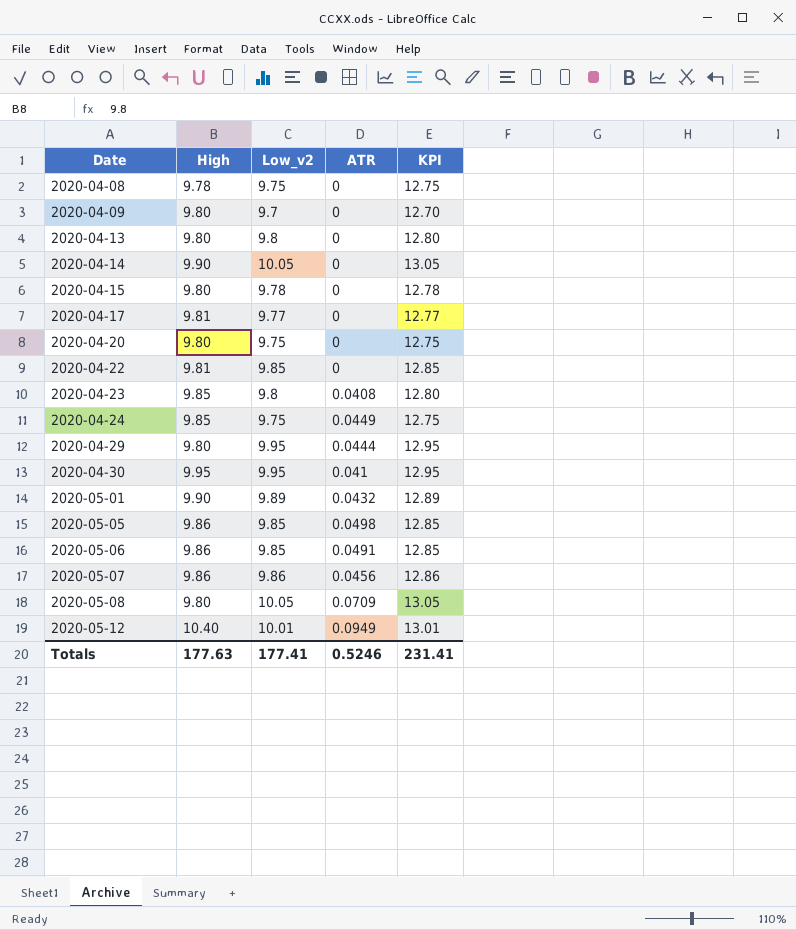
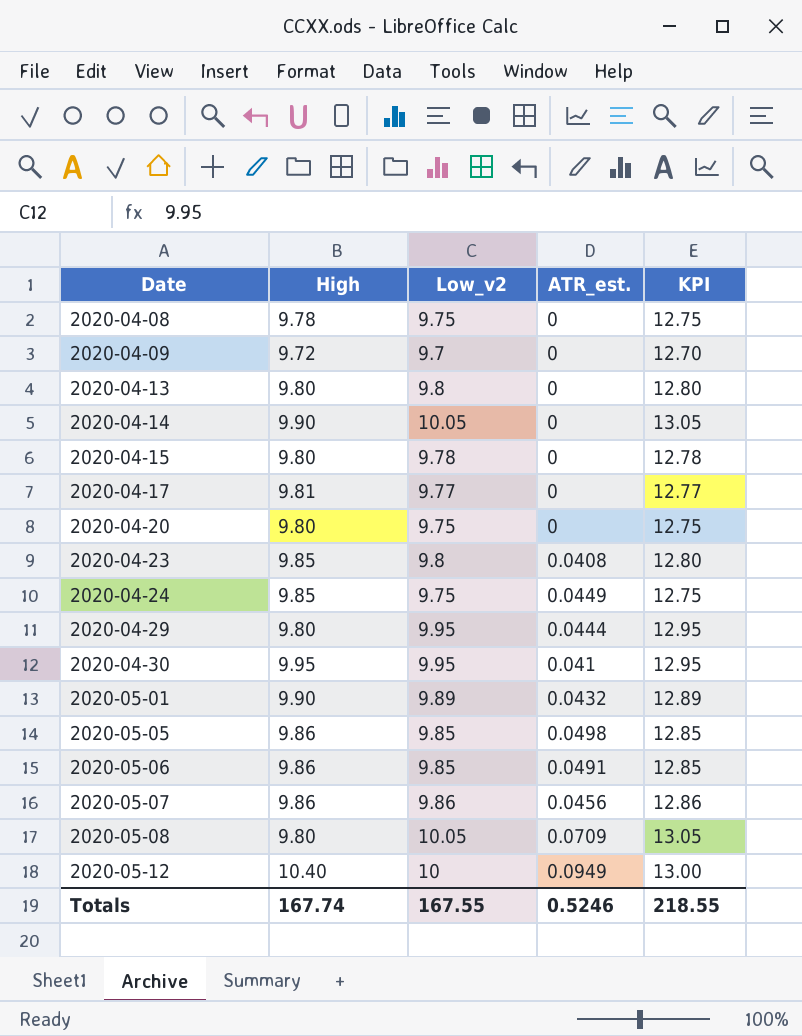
column name: ATR -> ATR_est.
row 2020-04-22: 9.81 | 9.85 | 0 | 12.85 -> none
2020-04-09 | High: 9.80 -> 9.72
2020-05-12 | Low_v2: 10.01 -> 10
2020-05-12 | KPI: 13.01 -> 13.00
Totals | High: 177.63 -> 167.74
Totals | Low_v2: 177.41 -> 167.55
Totals | KPI: 231.41 -> 218.55

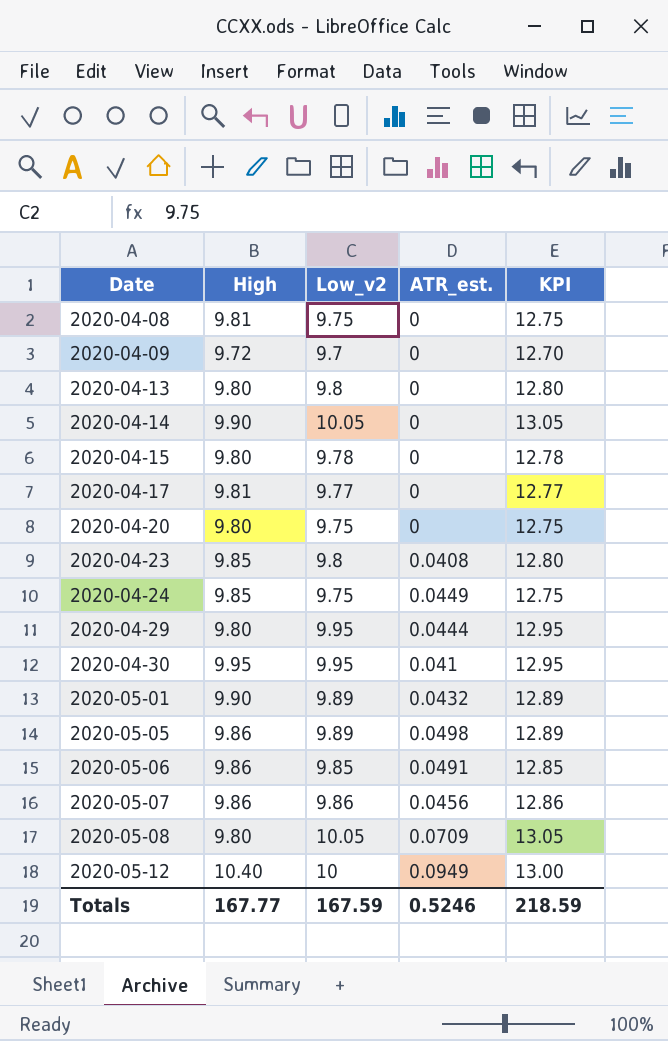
2020-04-08 | High: 9.78 -> 9.81
2020-05-05 | Low_v2: 9.85 -> 9.89
2020-05-05 | KPI: 12.85 -> 12.89
Totals | High: 167.74 -> 167.77
Totals | Low_v2: 167.55 -> 167.59
Totals | KPI: 218.55 -> 218.59

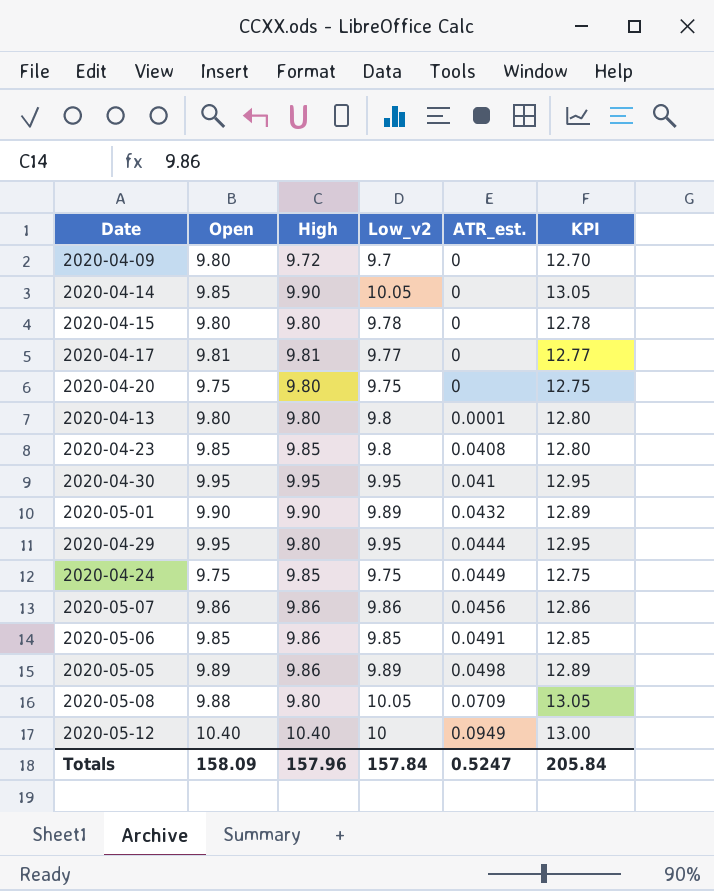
row order: Date ascending -> ATR_est. ascending
column Open | position: none -> 2
row 2020-04-08: 9.81 | 9.75 | 0 | 12.75 -> none
2020-04-13 | ATR_est.: 0 -> 0.0001
Totals | High: 167.77 -> 157.96
Totals | Low_v2: 167.59 -> 157.84
Totals | ATR_est.: 0.5246 -> 0.5247
Totals | KPI: 218.59 -> 205.84

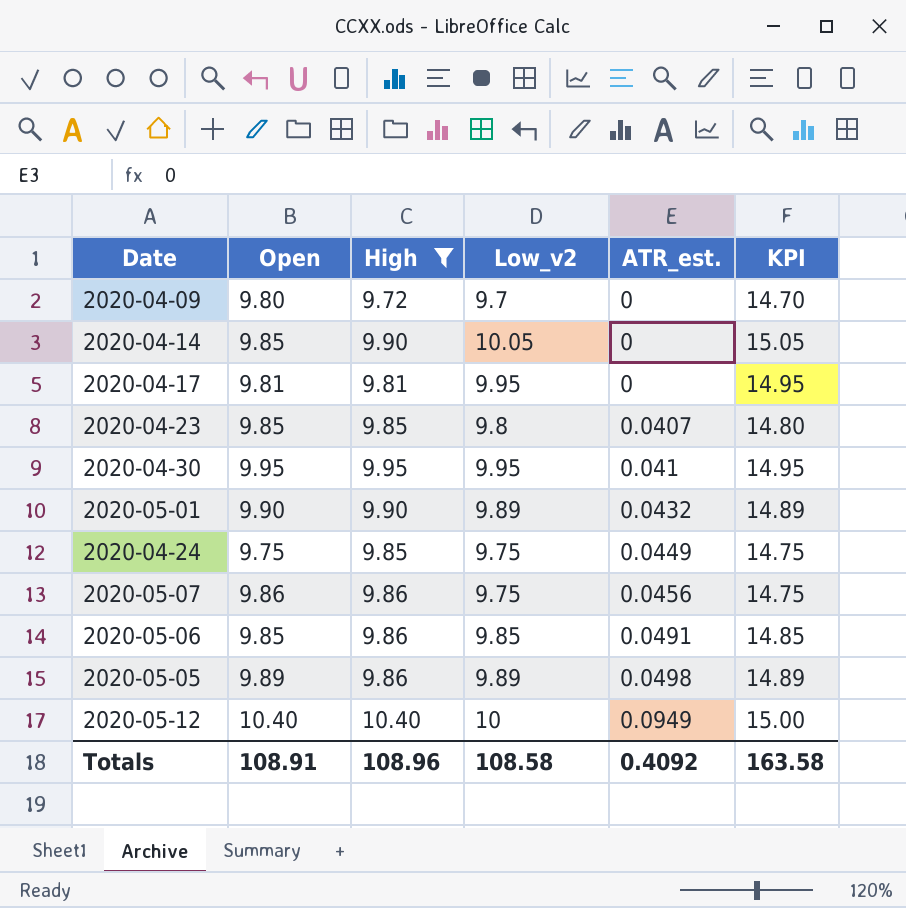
filter: none -> High != 9.80
column KPI | formula: [Low_v2] + 3 -> [Low_v2] + 5
2020-04-17 | Low_v2: 9.77 -> 9.95
2020-04-23 | ATR_est.: 0.0408 -> 0.0407
2020-05-07 | Low_v2: 9.86 -> 9.75
Totals | Open: 158.09 -> 108.91
Totals | High: 157.96 -> 108.96
Totals | Low_v2: 157.84 -> 108.58
Totals | ATR_est.: 0.5247 -> 0.4092
Totals | KPI: 205.84 -> 163.58

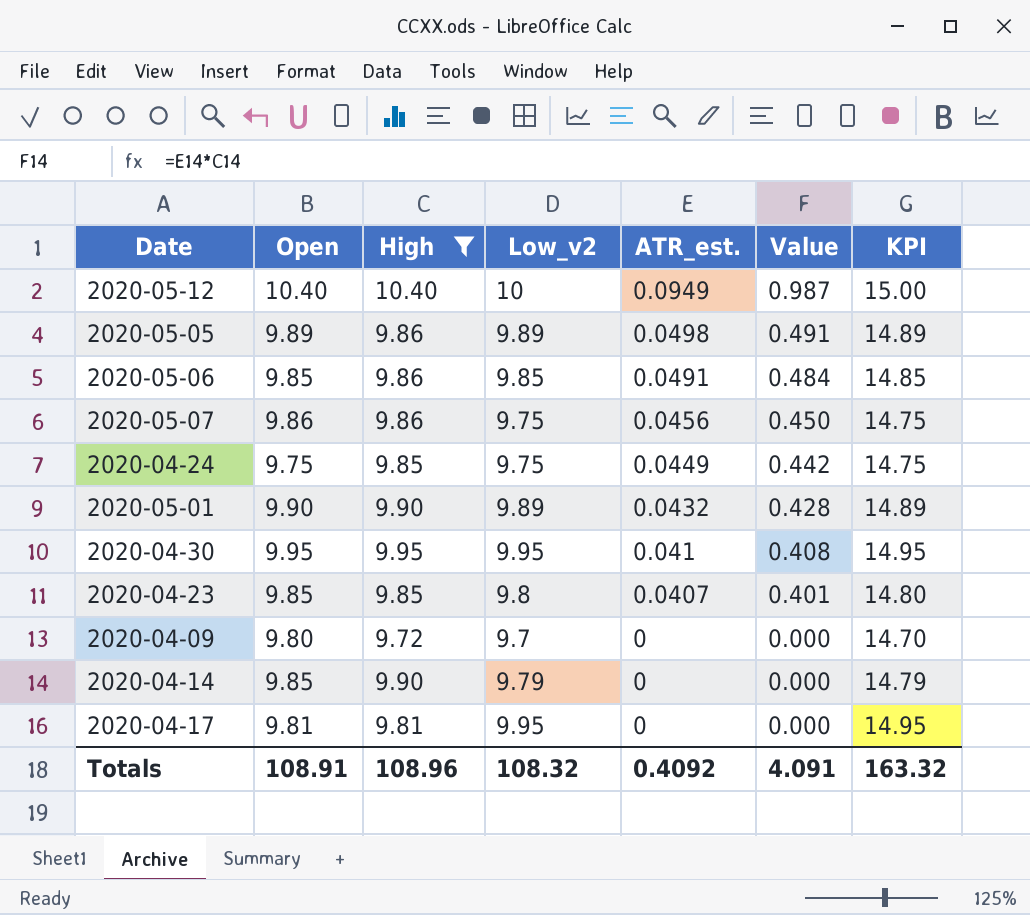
row order: ATR_est. ascending -> ATR_est. descending
column Value | formula: none -> [High] * [ATR_est.]
2020-04-14 | Low_v2: 10.05 -> 9.79
2020-04-14 | KPI: 15.05 -> 14.79
Totals | Low_v2: 108.58 -> 108.32
Totals | KPI: 163.58 -> 163.32

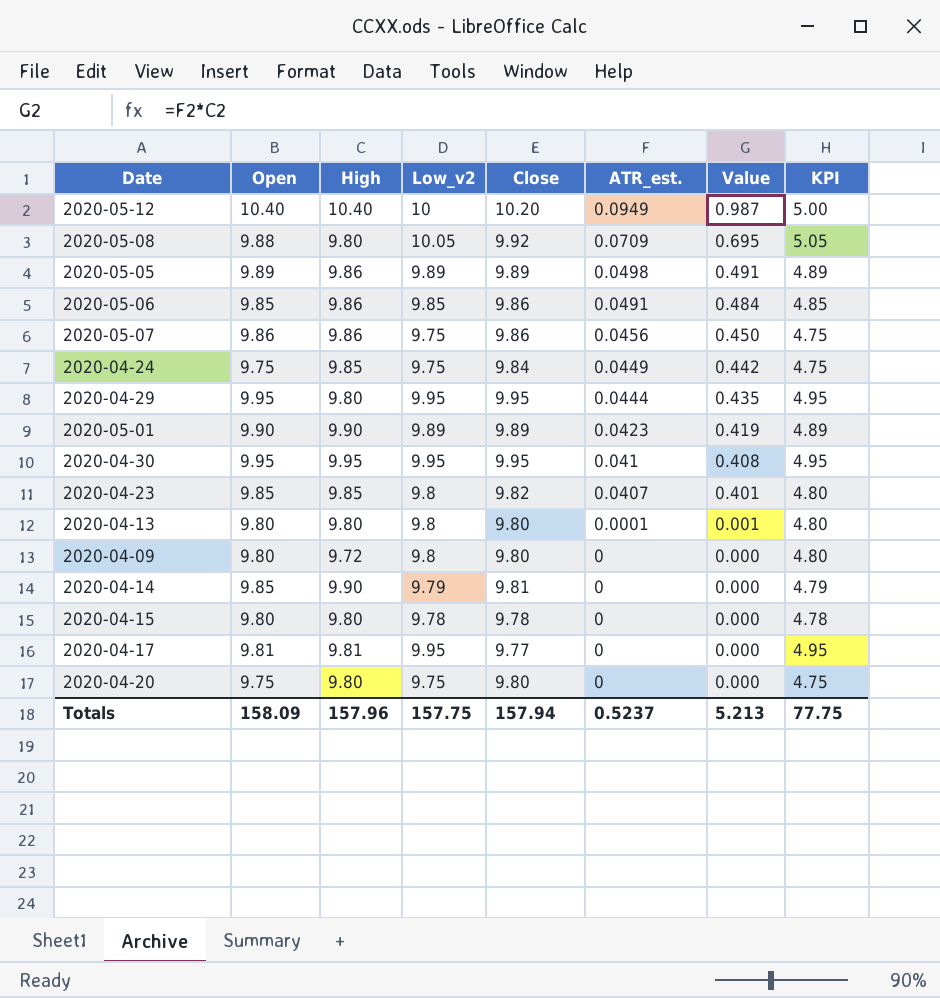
filter: High != 9.80 -> none
column Close | position: none -> 5
column KPI | formula: [Low_v2] + 5 -> [Low_v2] - 5
2020-05-01 | ATR_est.: 0.0432 -> 0.0423
2020-05-01 | Value: 0.428 -> 0.419
2020-04-09 | Low_v2: 9.7 -> 9.8
Totals | Open: 108.91 -> 158.09
Totals | High: 108.96 -> 157.96
Totals | Low_v2: 108.32 -> 157.75
Totals | ATR_est.: 0.4092 -> 0.5237
Totals | Value: 4.091 -> 5.213
Totals | KPI: 163.32 -> 77.75

